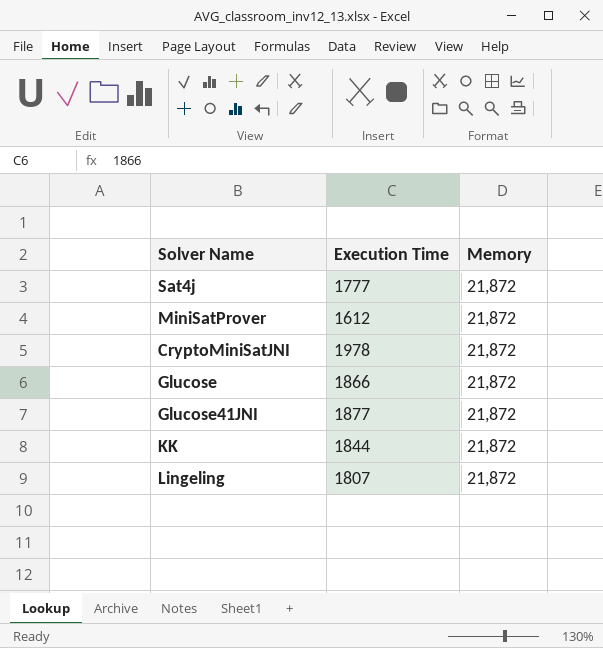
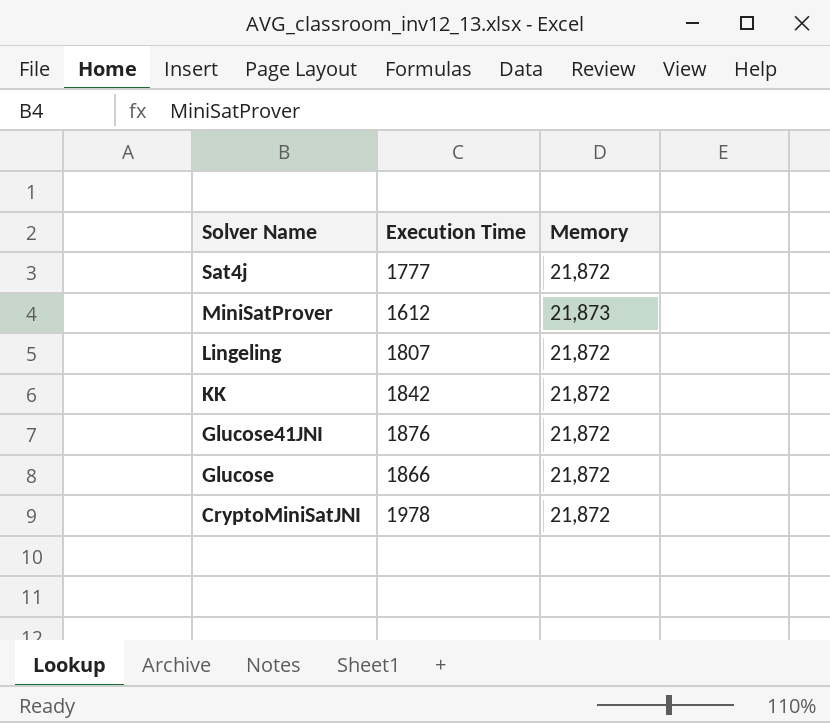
row order: none -> Solver Name descending
MiniSatProver | Memory: 21,872 -> 21,873
KK | Execution Time: 1844 -> 1842
Glucose41JNI | Execution Time: 1877 -> 1876

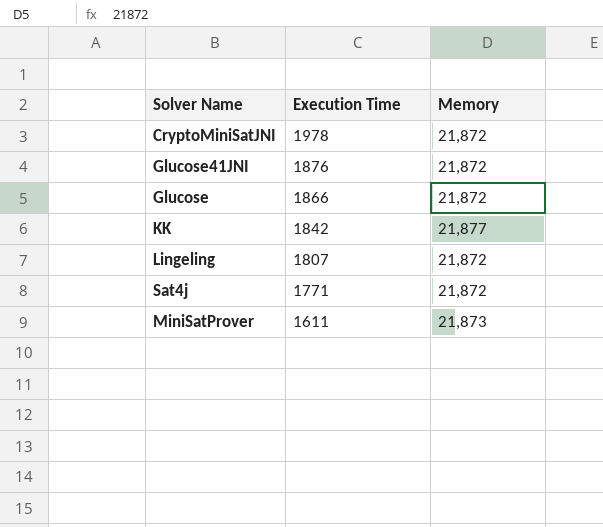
row order: Solver Name descending -> Execution Time descending
KK | Memory: 21,872 -> 21,877
Sat4j | Execution Time: 1777 -> 1771
MiniSatProver | Execution Time: 1612 -> 1611

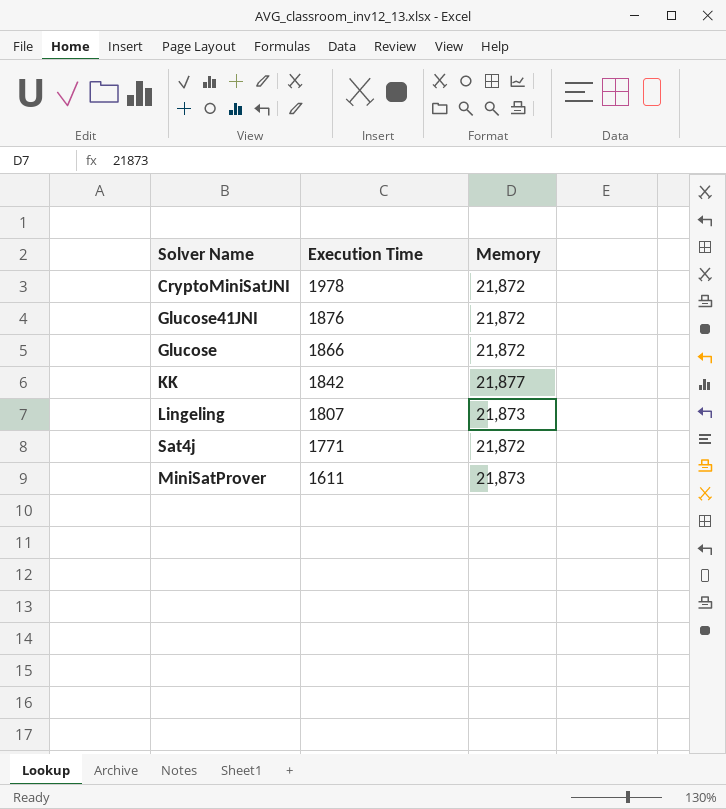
Lingeling | Memory: 21,872 -> 21,873

